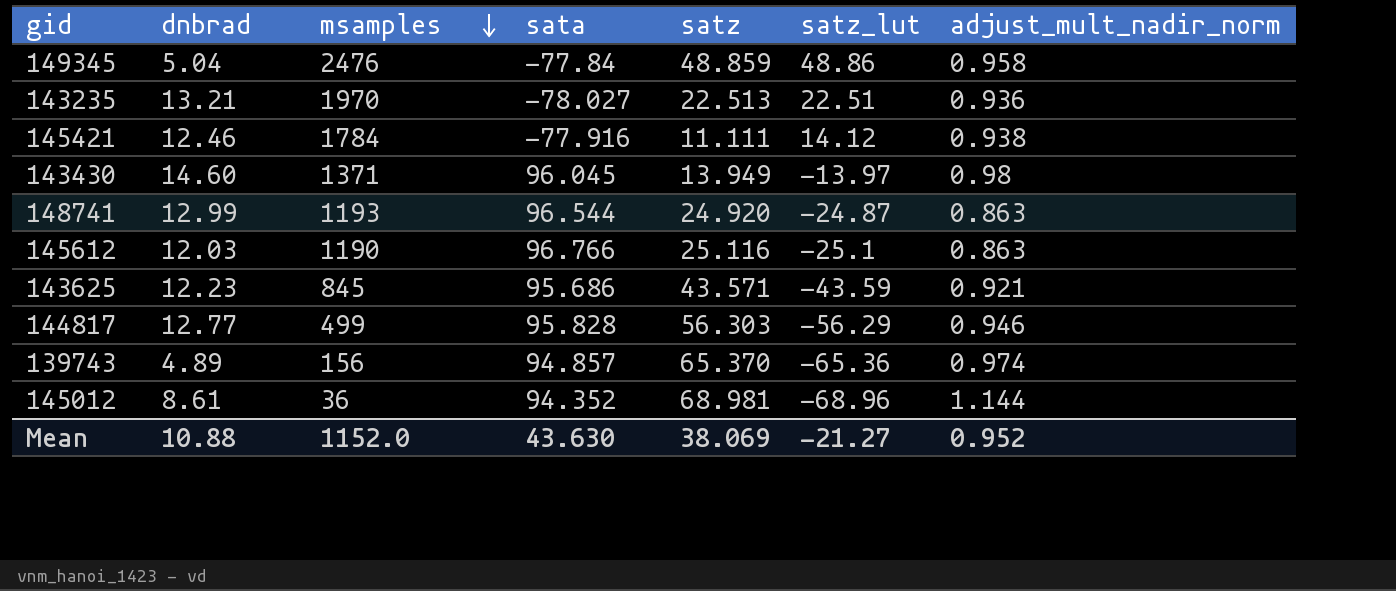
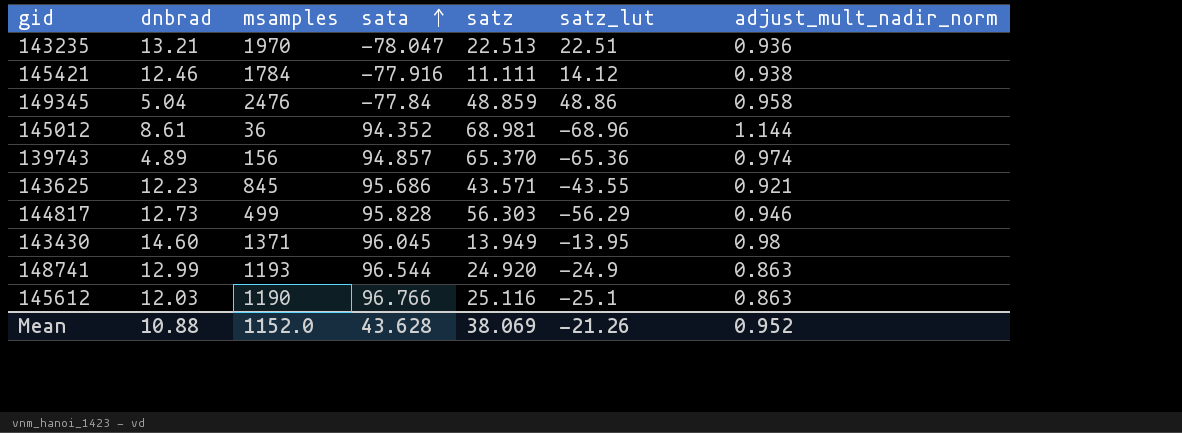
row order: msamples descending -> sata ascending
143235 | sata: -78.027 -> -78.047
143625 | satz_lut: -43.59 -> -43.55
144817 | dnbrad: 12.77 -> 12.73
143430 | satz_lut: -13.97 -> -13.95
148741 | satz_lut: -24.87 -> -24.9
Mean | sata: 43.630 -> 43.628
Mean | satz_lut: -21.27 -> -21.26

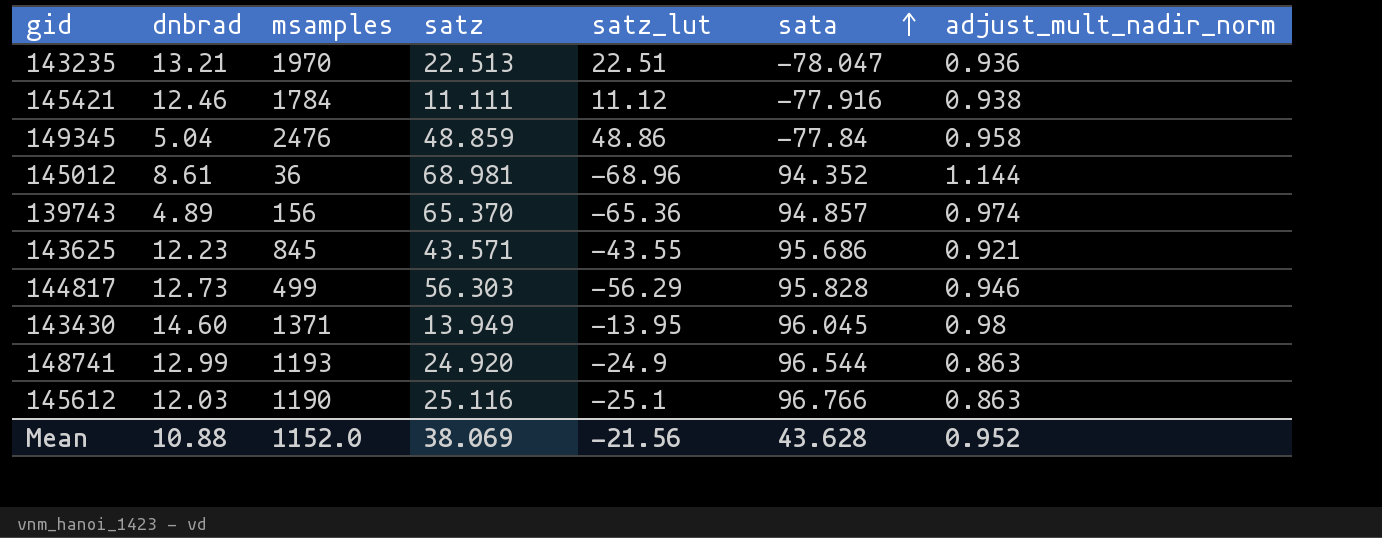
column sata | position: 4 -> 6
145421 | satz_lut: 14.12 -> 11.12
Mean | satz_lut: -21.26 -> -21.56

